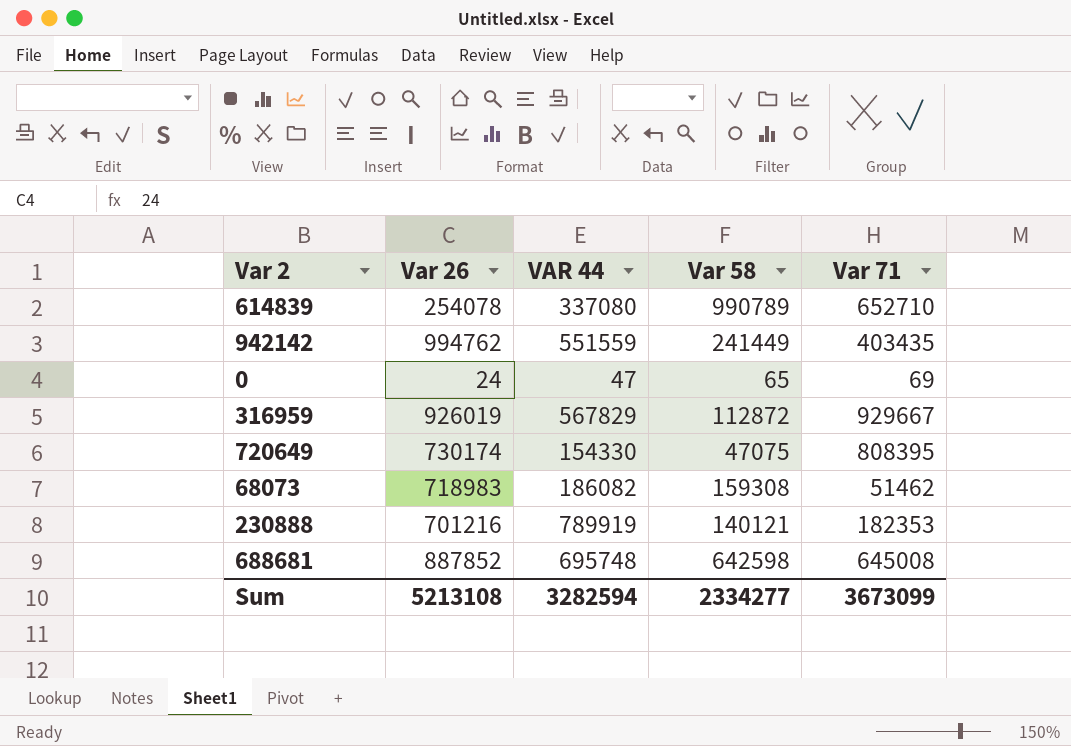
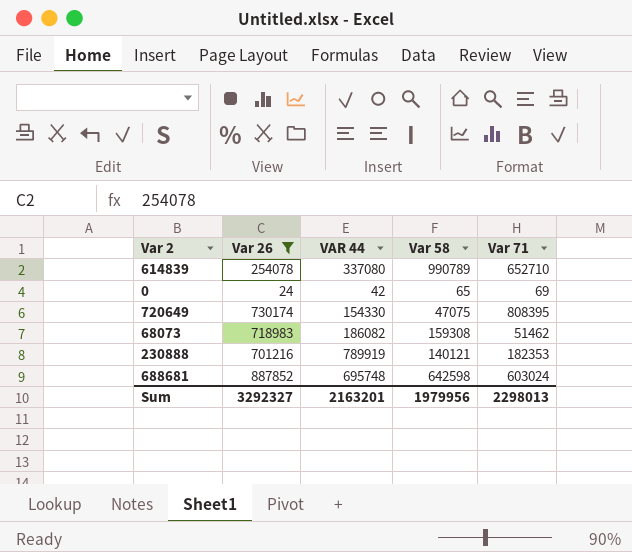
filter: none -> Var 26 <= 887852
0 | VAR 44: 47 -> 42
688681 | Var 71: 645008 -> 603024
Sum | Var 26: 5213108 -> 3292327
Sum | VAR 44: 3282594 -> 2163201
Sum | Var 58: 2334277 -> 1979956
Sum | Var 71: 3673099 -> 2298013

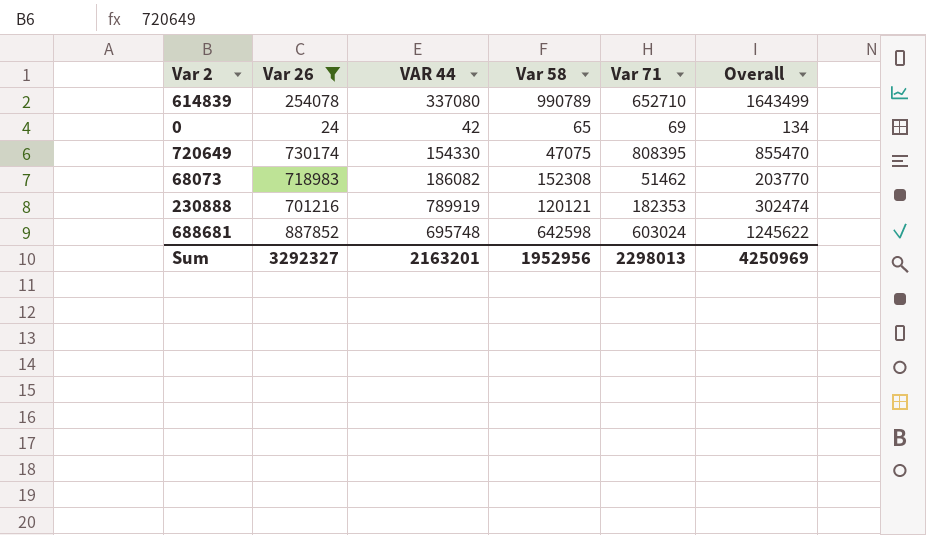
column Overall | formula: none -> [Var 58] + [Var 71]
68073 | Var 58: 159308 -> 152308
230888 | Var 58: 140121 -> 120121
Sum | Var 58: 1979956 -> 1952956

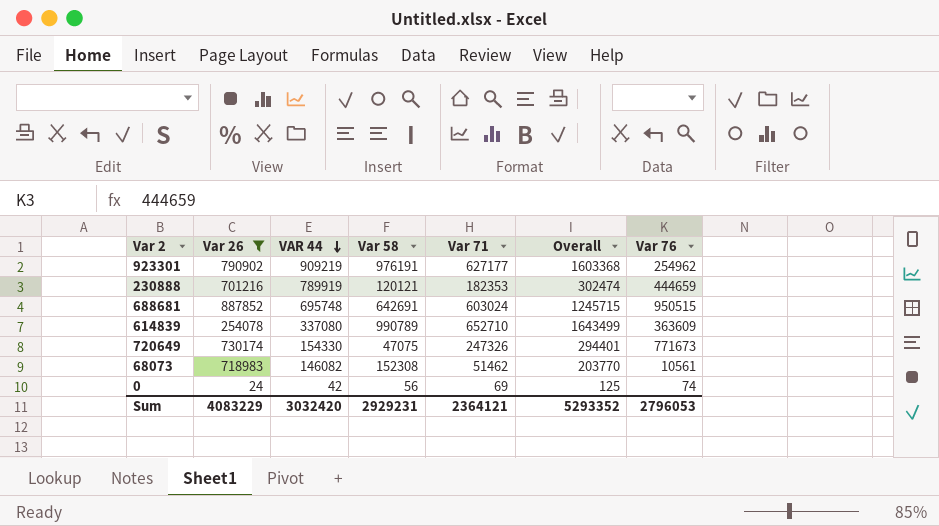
row order: none -> VAR 44 descending
column Var 76 | position: none -> 7
row 923301: none -> 790902 | 909219 | 976191 | 627177 | 1603368 | 254962
688681 | Var 58: 642598 -> 642691
688681 | Overall: 1245622 -> 1245715
720649 | Var 71: 808395 -> 247326
720649 | Overall: 855470 -> 294401
68073 | VAR 44: 186082 -> 146082
0 | Var 58: 65 -> 56
0 | Overall: 134 -> 125
Sum | Var 26: 3292327 -> 4083229
Sum | VAR 44: 2163201 -> 3032420
Sum | Var 58: 1952956 -> 2929231
Sum | Var 71: 2298013 -> 2364121
Sum | Overall: 4250969 -> 5293352

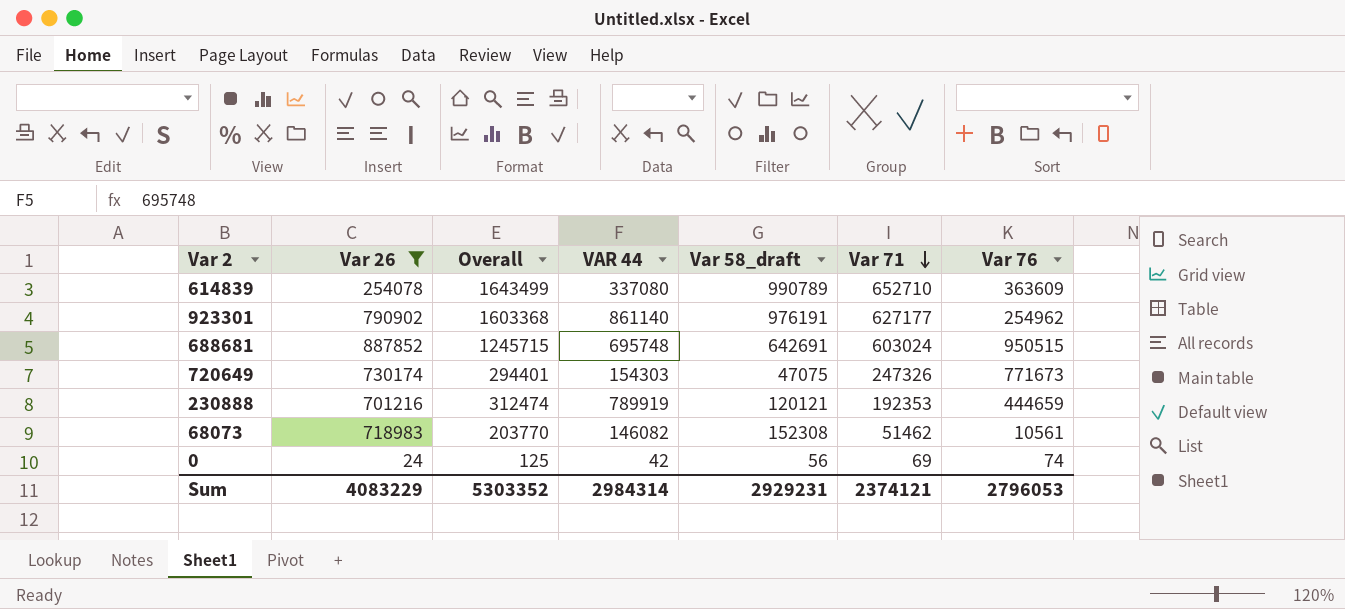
row order: VAR 44 descending -> Var 71 descending
column Overall | position: 6 -> 3
column name: Var 58 -> Var 58_draft
923301 | VAR 44: 909219 -> 861140
720649 | VAR 44: 154330 -> 154303
230888 | Overall: 302474 -> 312474
230888 | Var 71: 182353 -> 192353
Sum | Overall: 5293352 -> 5303352
Sum | VAR 44: 3032420 -> 2984314
Sum | Var 71: 2364121 -> 2374121

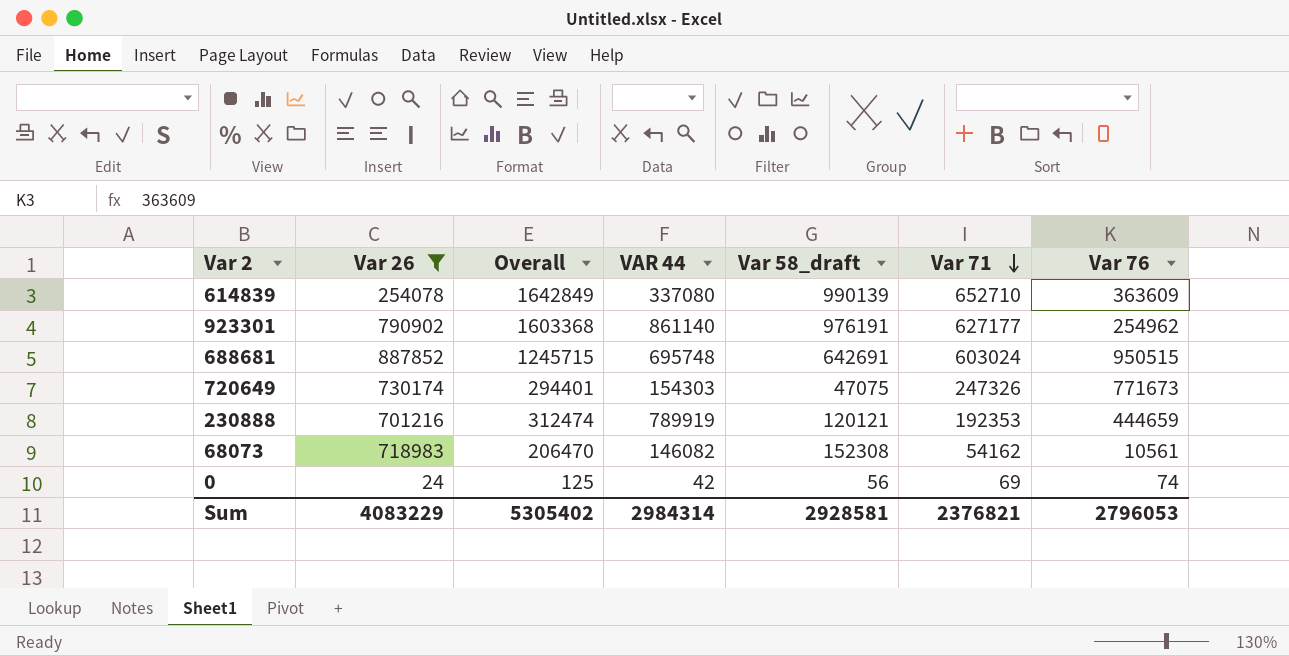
614839 | Overall: 1643499 -> 1642849
614839 | Var 58_draft: 990789 -> 990139
68073 | Overall: 203770 -> 206470
68073 | Var 71: 51462 -> 54162
Sum | Overall: 5303352 -> 5305402
Sum | Var 58_draft: 2929231 -> 2928581
Sum | Var 71: 2374121 -> 2376821

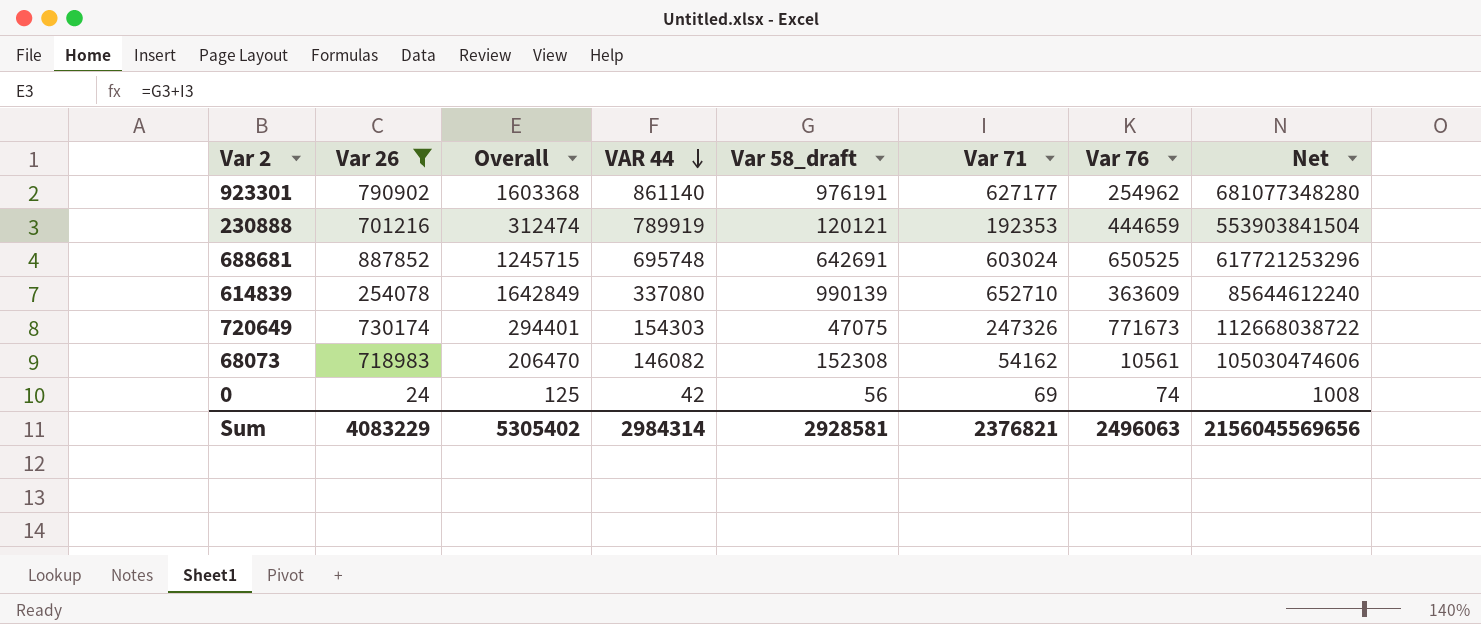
row order: Var 71 descending -> VAR 44 descending
column Net | formula: none -> [Var 26] * [VAR 44]
688681 | Var 76: 950515 -> 650525
Sum | Var 76: 2796053 -> 2496063

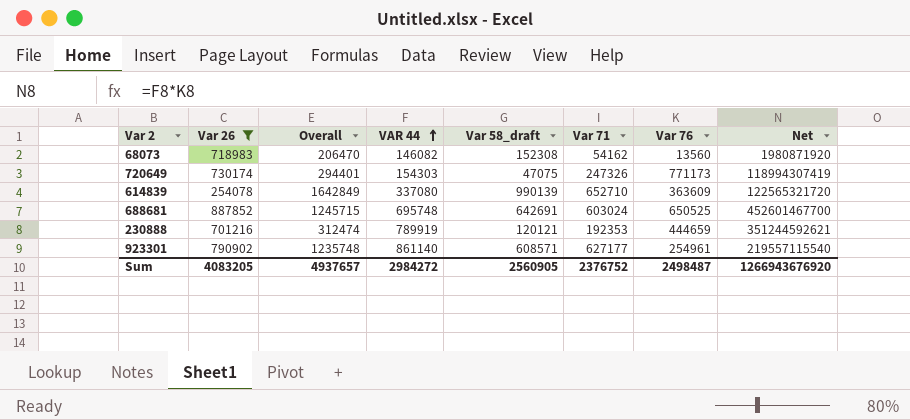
row order: VAR 44 descending -> VAR 44 ascending
column Net | formula: [Var 26] * [VAR 44] -> [VAR 44] * [Var 76]
row 0: 24 | 125 | 42 | 56 | 69 | 74 | 1008 -> none
68073 | Var 76: 10561 -> 13560
720649 | Var 76: 771673 -> 771173
923301 | Overall: 1603368 -> 1235748
923301 | Var 58_draft: 976191 -> 608571
923301 | Var 76: 254962 -> 254961
Sum | Var 26: 4083229 -> 4083205
Sum | Overall: 5305402 -> 4937657
Sum | VAR 44: 2984314 -> 2984272
Sum | Var 58_draft: 2928581 -> 2560905
Sum | Var 71: 2376821 -> 2376752
Sum | Var 76: 2496063 -> 2498487
Sum | Net: 2156045569656 -> 1266943676920

